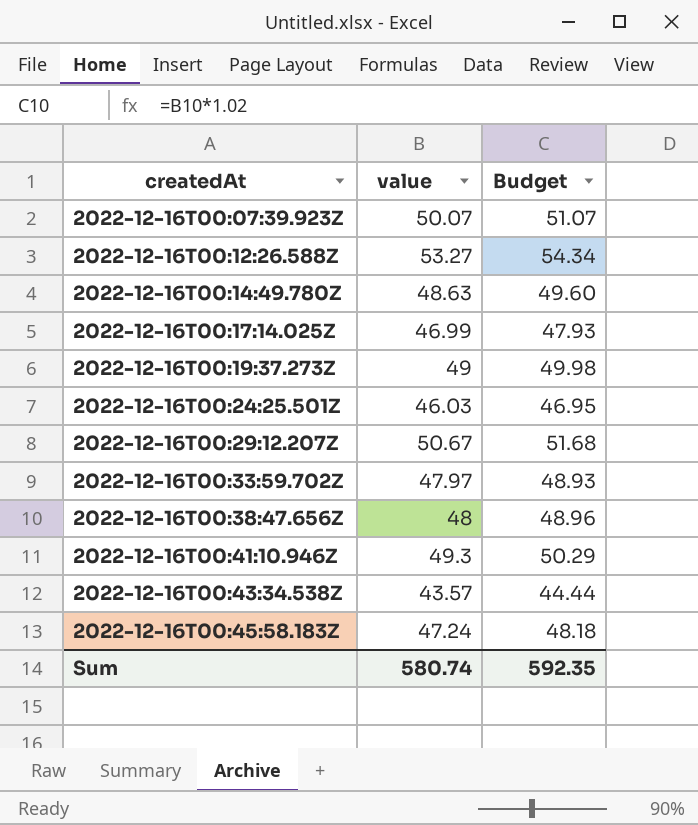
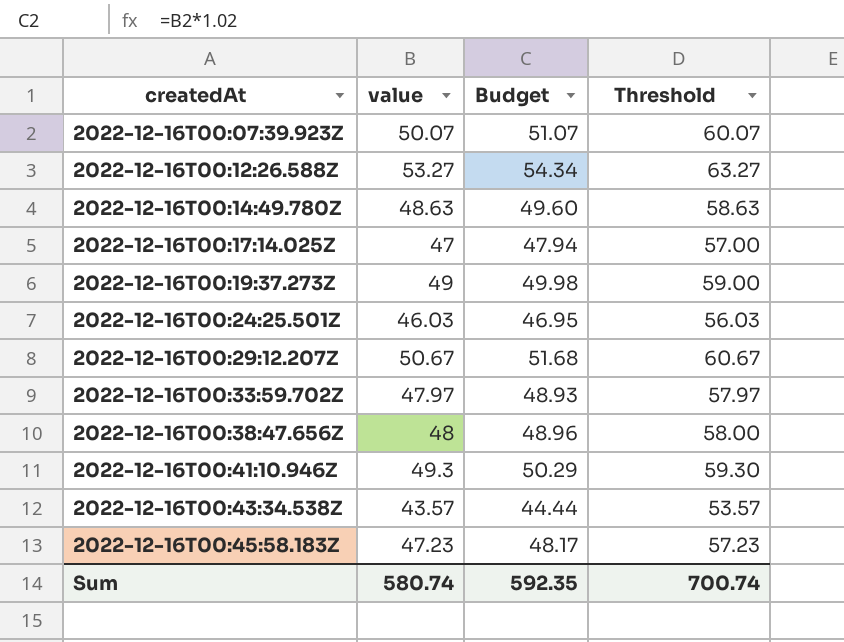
column Threshold | formula: none -> [value] + 10
2022-12-16T00:17:14.025Z | value: 46.99 -> 47
2022-12-16T00:17:14.025Z | Budget: 47.93 -> 47.94
2022-12-16T00:45:58.183Z | value: 47.24 -> 47.23
2022-12-16T00:45:58.183Z | Budget: 48.18 -> 48.17

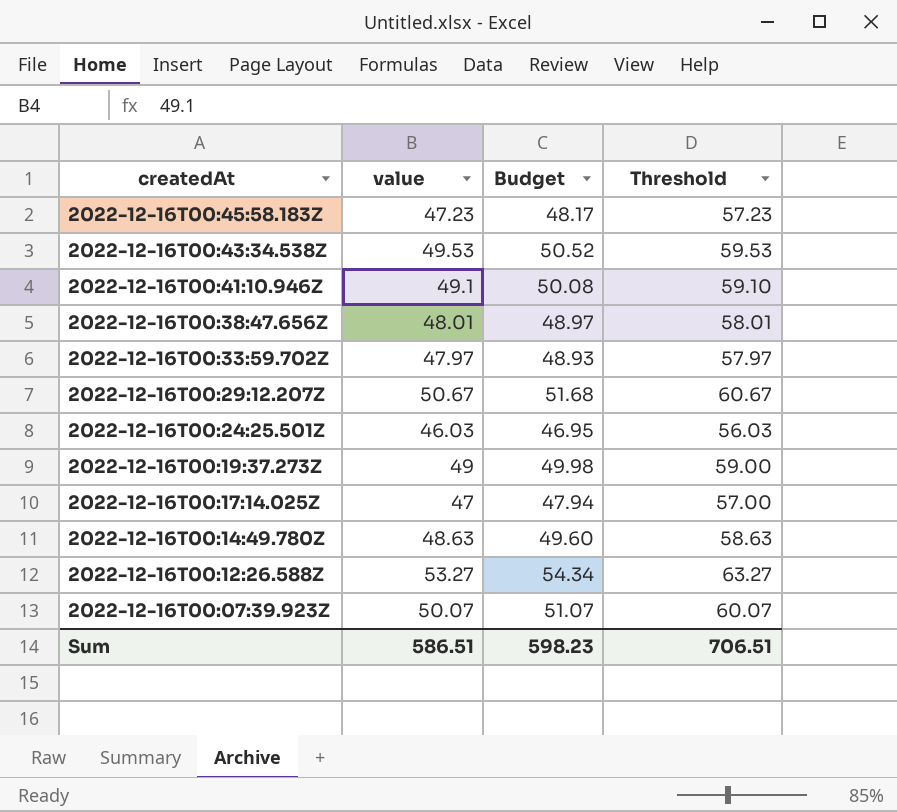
row order: createdAt ascending -> createdAt descending
2022-12-16T00:43:34.538Z | value: 43.57 -> 49.53
2022-12-16T00:43:34.538Z | Budget: 44.44 -> 50.52
2022-12-16T00:43:34.538Z | Threshold: 53.57 -> 59.53
2022-12-16T00:41:10.946Z | value: 49.3 -> 49.1
2022-12-16T00:41:10.946Z | Budget: 50.29 -> 50.08
2022-12-16T00:41:10.946Z | Threshold: 59.30 -> 59.10
2022-12-16T00:38:47.656Z | value: 48 -> 48.01
2022-12-16T00:38:47.656Z | Budget: 48.96 -> 48.97
2022-12-16T00:38:47.656Z | Threshold: 58.00 -> 58.01
Sum | value: 580.74 -> 586.51
Sum | Budget: 592.35 -> 598.23
Sum | Threshold: 700.74 -> 706.51

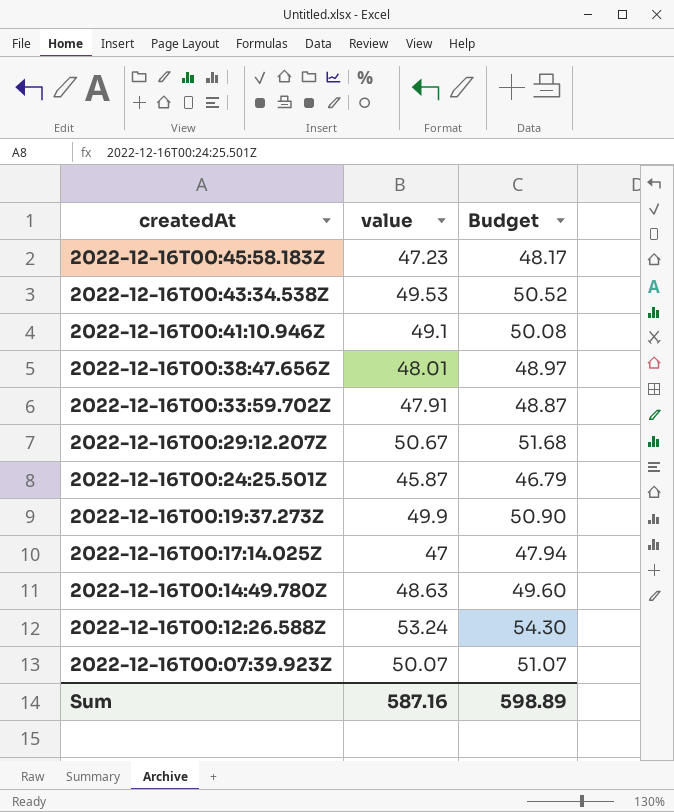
column Threshold | formula: [value] + 10 -> none
2022-12-16T00:33:59.702Z | value: 47.97 -> 47.91
2022-12-16T00:33:59.702Z | Budget: 48.93 -> 48.87
2022-12-16T00:24:25.501Z | value: 46.03 -> 45.87
2022-12-16T00:24:25.501Z | Budget: 46.95 -> 46.79
2022-12-16T00:19:37.273Z | value: 49 -> 49.9
2022-12-16T00:19:37.273Z | Budget: 49.98 -> 50.90
2022-12-16T00:12:26.588Z | value: 53.27 -> 53.24
2022-12-16T00:12:26.588Z | Budget: 54.34 -> 54.30
Sum | value: 586.51 -> 587.16
Sum | Budget: 598.23 -> 598.89

